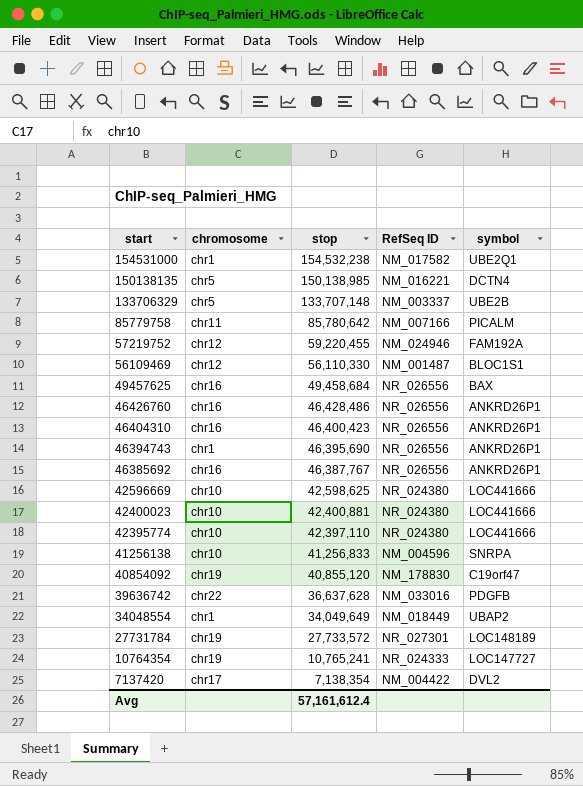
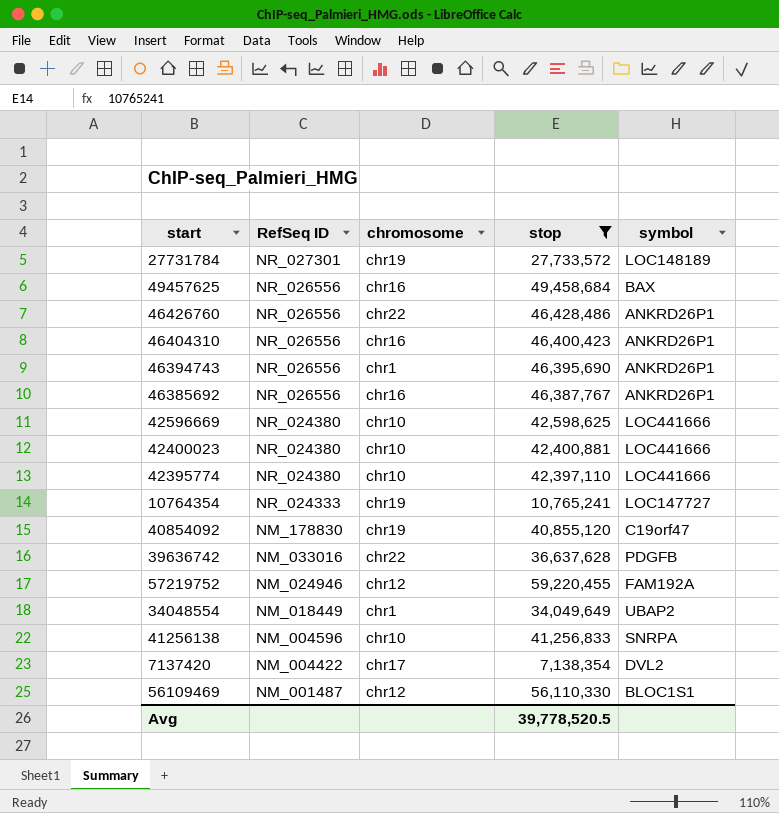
filter: none -> stop <= 59,220,455
row order: start descending -> RefSeq ID descending
column RefSeq ID | position: 4 -> 2
46426760 | chromosome: chr16 -> chr22
Avg | stop: 57,161,612.4 -> 39,778,520.5

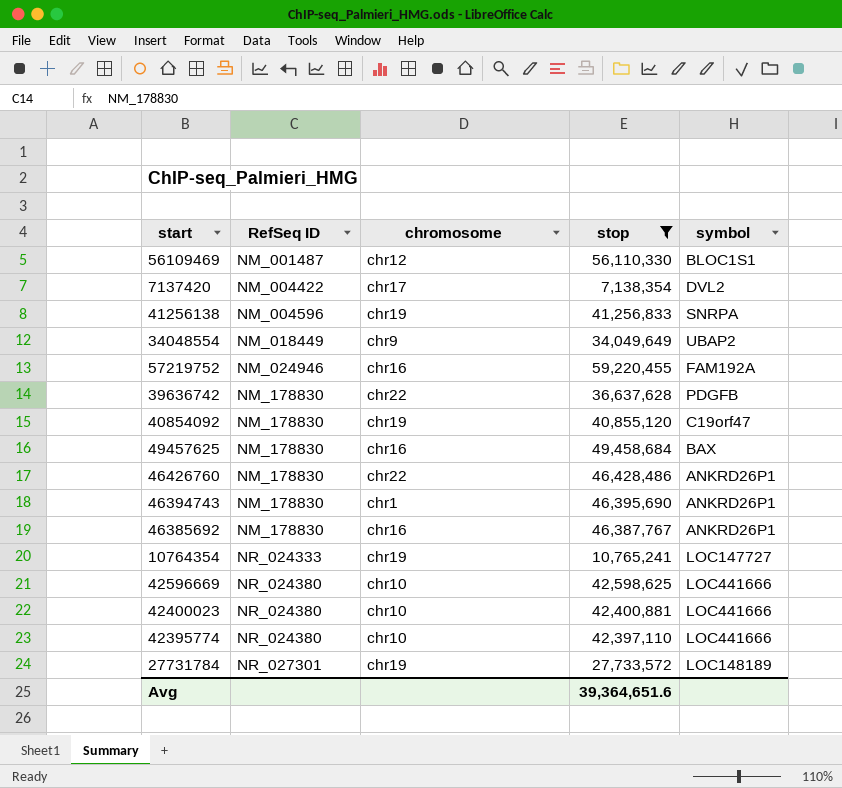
row order: RefSeq ID descending -> RefSeq ID ascending
row 46404310: NR_026556 | chr16 | 46,400,423 | ANKRD26P1 -> none
41256138 | chromosome: chr10 -> chr19
34048554 | chromosome: chr1 -> chr9
57219752 | chromosome: chr12 -> chr16
39636742 | RefSeq ID: NM_033016 -> NM_178830
49457625 | RefSeq ID: NR_026556 -> NM_178830
46426760 | RefSeq ID: NR_026556 -> NM_178830
46394743 | RefSeq ID: NR_026556 -> NM_178830
46385692 | RefSeq ID: NR_026556 -> NM_178830
Avg | stop: 39,778,520.5 -> 39,364,651.6

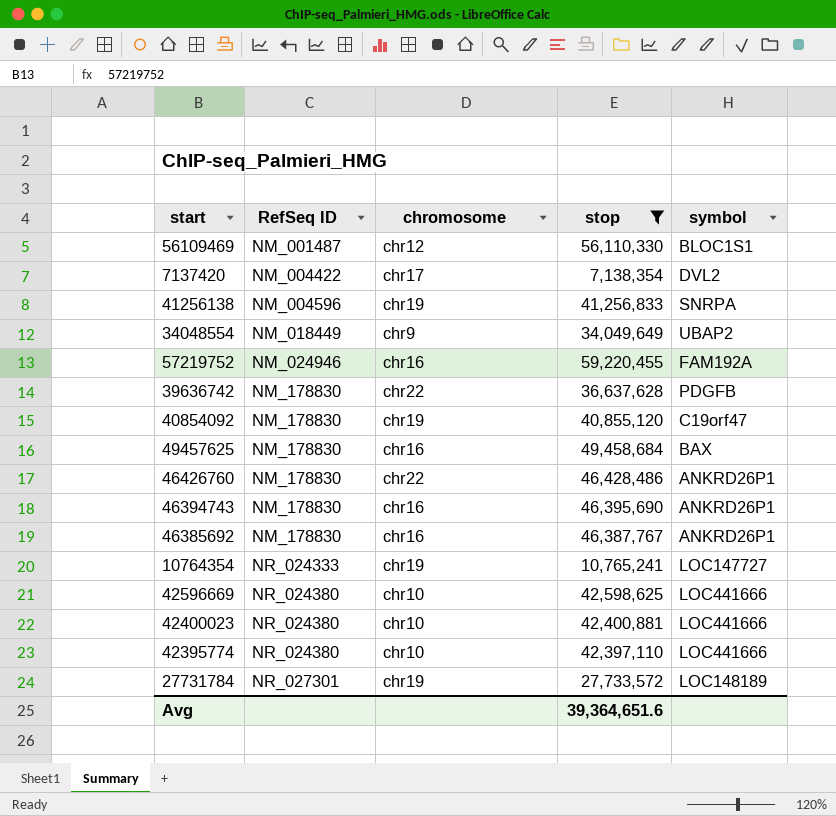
46394743 | chromosome: chr1 -> chr16

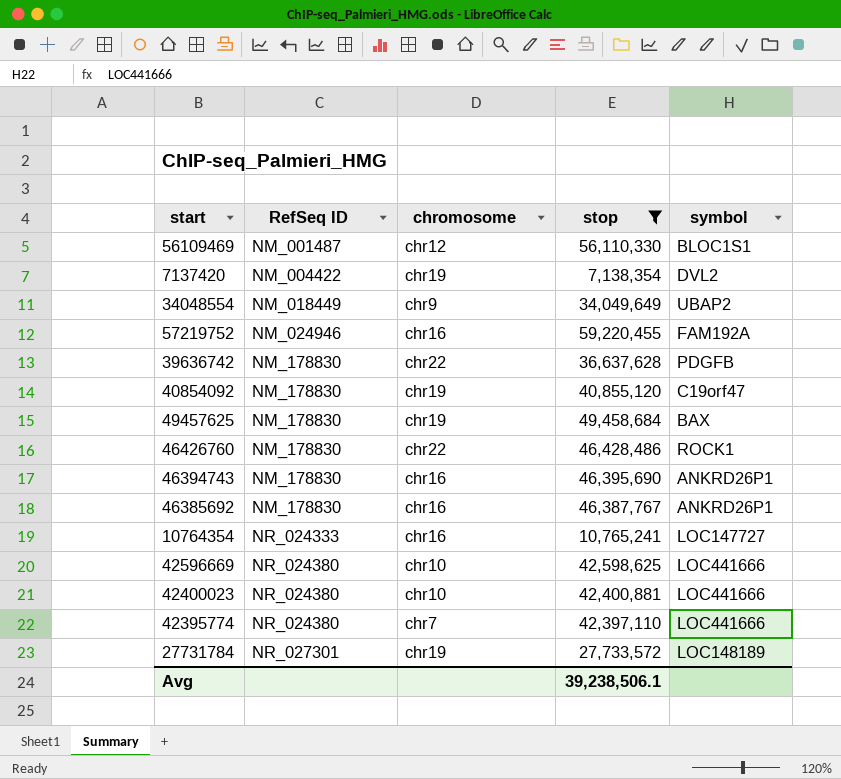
row 41256138: NM_004596 | chr19 | 41,256,833 | SNRPA -> none
7137420 | chromosome: chr17 -> chr19
49457625 | chromosome: chr16 -> chr19
46426760 | symbol: ANKRD26P1 -> ROCK1
10764354 | chromosome: chr19 -> chr16
42395774 | chromosome: chr10 -> chr7
Avg | stop: 39,364,651.6 -> 39,238,506.1

